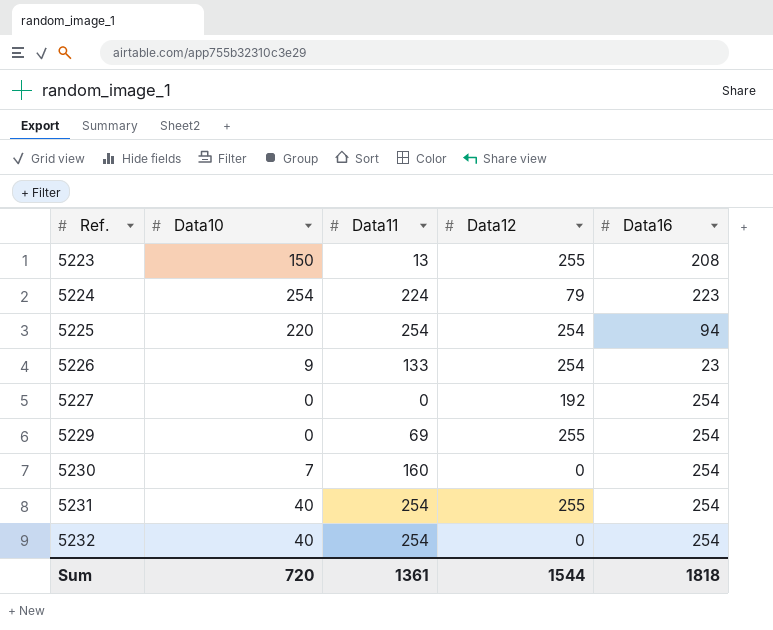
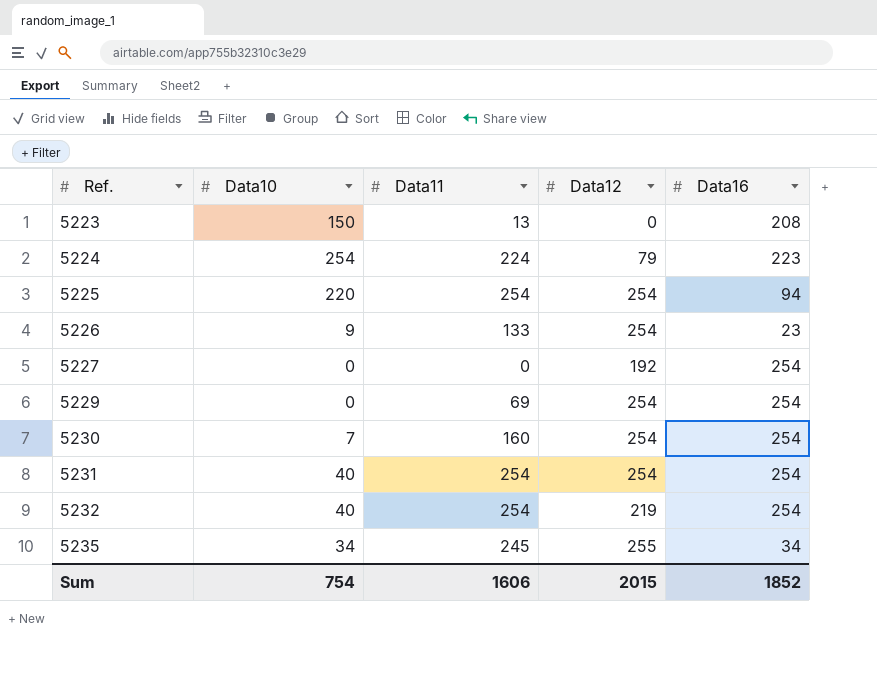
5223 | Data12: 255 -> 0
5229 | Data12: 255 -> 254
5230 | Data12: 0 -> 254
5231 | Data12: 255 -> 254
5232 | Data12: 0 -> 219
row 5235: none -> 34 | 245 | 255 | 34
Sum | Data10: 720 -> 754
Sum | Data11: 1361 -> 1606
Sum | Data12: 1544 -> 2015
Sum | Data16: 1818 -> 1852

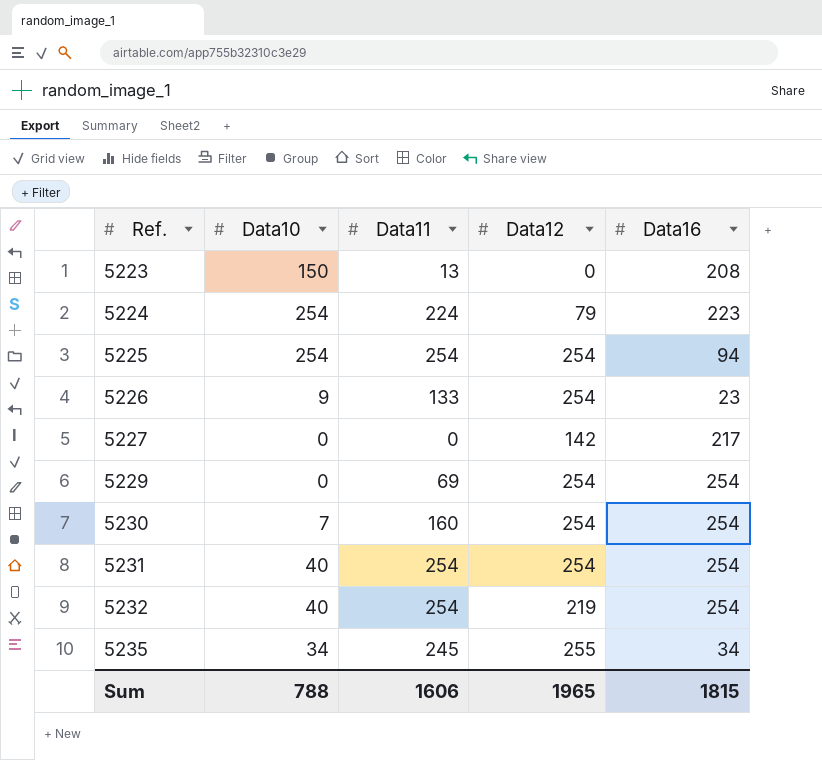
5225 | Data10: 220 -> 254
5227 | Data12: 192 -> 142
5227 | Data16: 254 -> 217
Sum | Data10: 754 -> 788
Sum | Data12: 2015 -> 1965
Sum | Data16: 1852 -> 1815

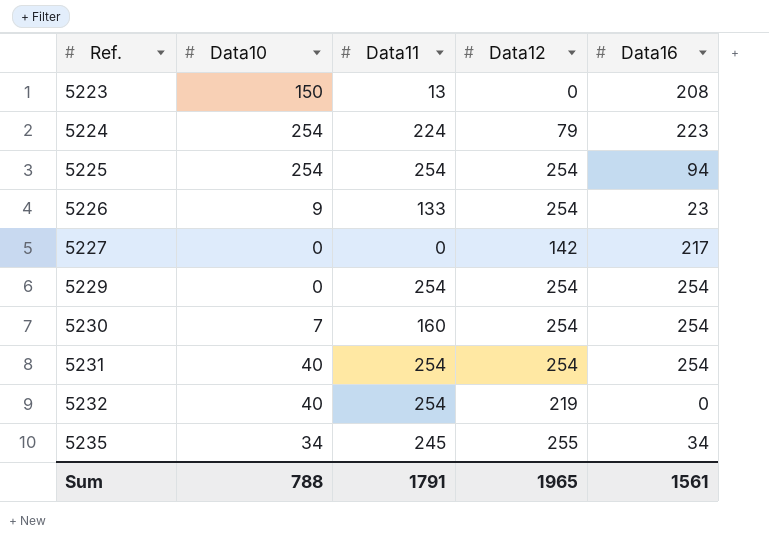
5229 | Data11: 69 -> 254
5232 | Data16: 254 -> 0
Sum | Data11: 1606 -> 1791
Sum | Data16: 1815 -> 1561

